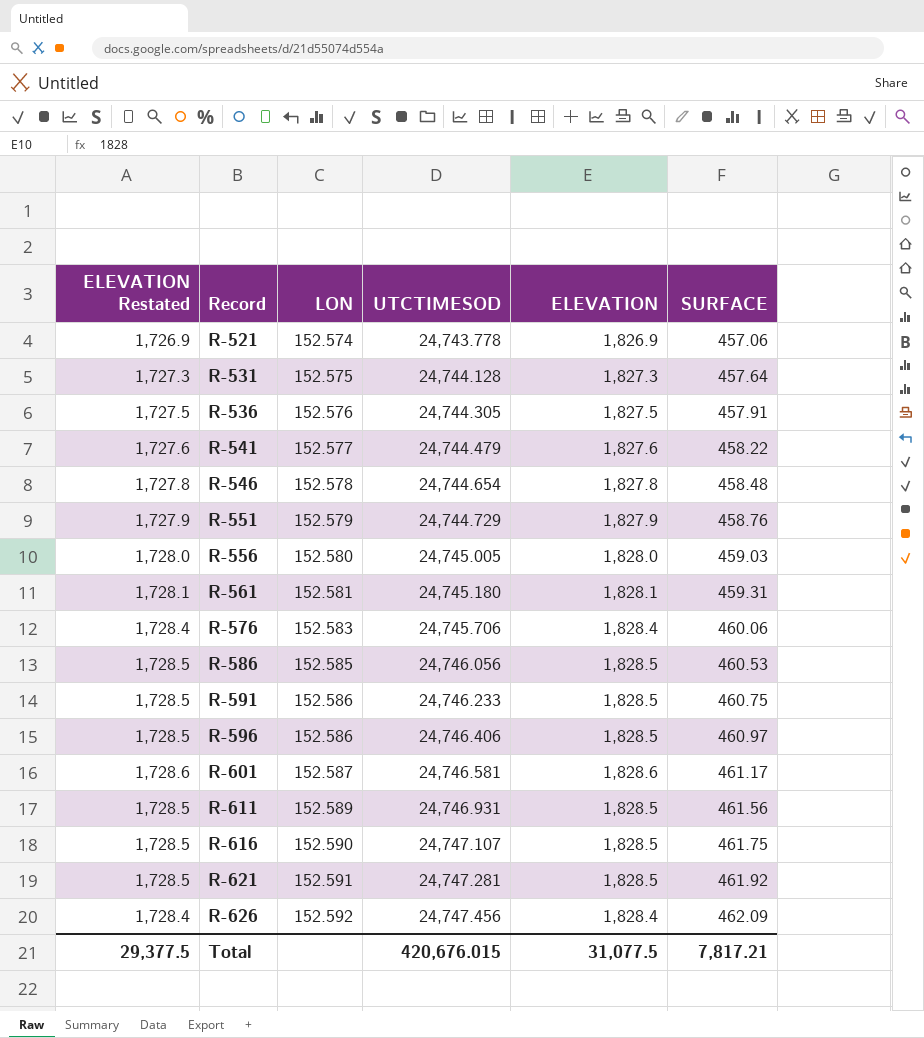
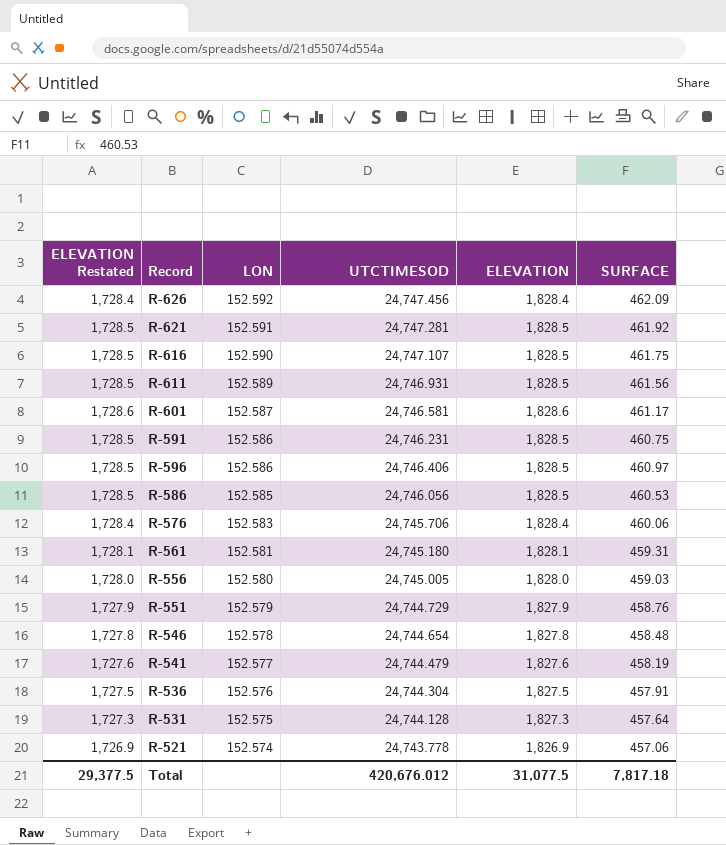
row order: Record ascending -> LON descending
R-591 | UTCTIMESOD: 24,746.233 -> 24,746.231
R-541 | SURFACE: 458.22 -> 458.19
R-536 | UTCTIMESOD: 24,744.305 -> 24,744.304
Total | UTCTIMESOD: 420,676.015 -> 420,676.012
Total | SURFACE: 7,817.21 -> 7,817.18

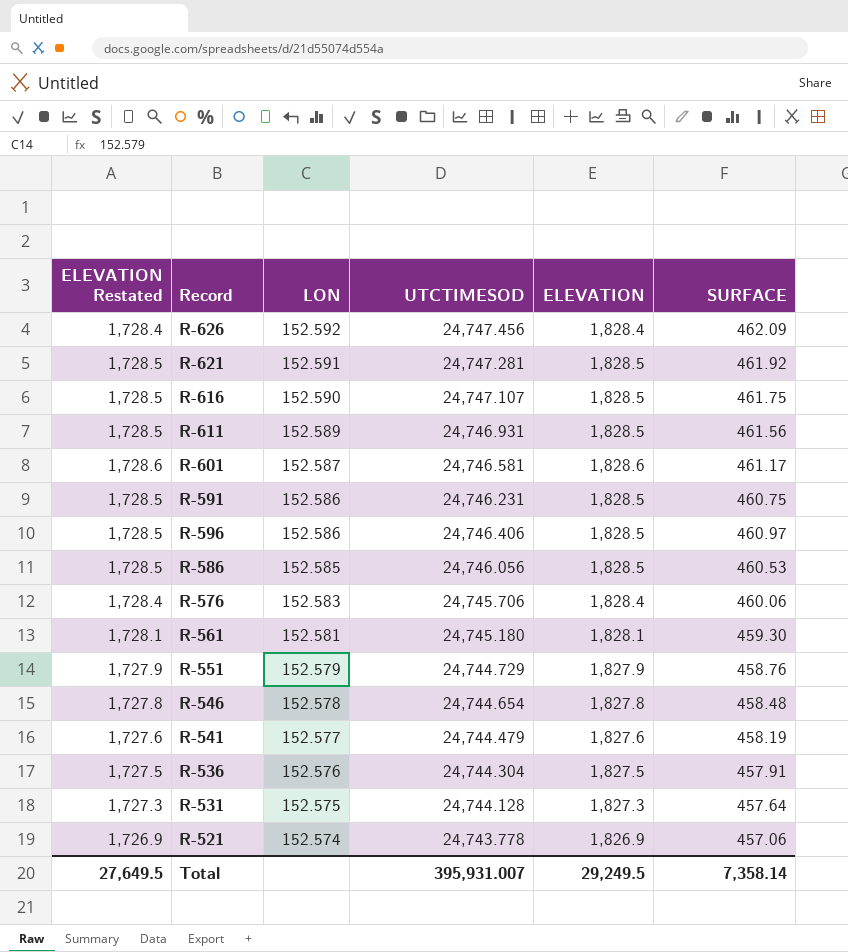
row R-556: 1,728.0 | 152.580 | 24,745.005 | 1,828.0 | 459.03 -> none
R-561 | SURFACE: 459.31 -> 459.30
Total | ELEVATION Restated: 29,377.5 -> 27,649.5
Total | UTCTIMESOD: 420,676.012 -> 395,931.007
Total | ELEVATION: 31,077.5 -> 29,249.5
Total | SURFACE: 7,817.18 -> 7,358.14

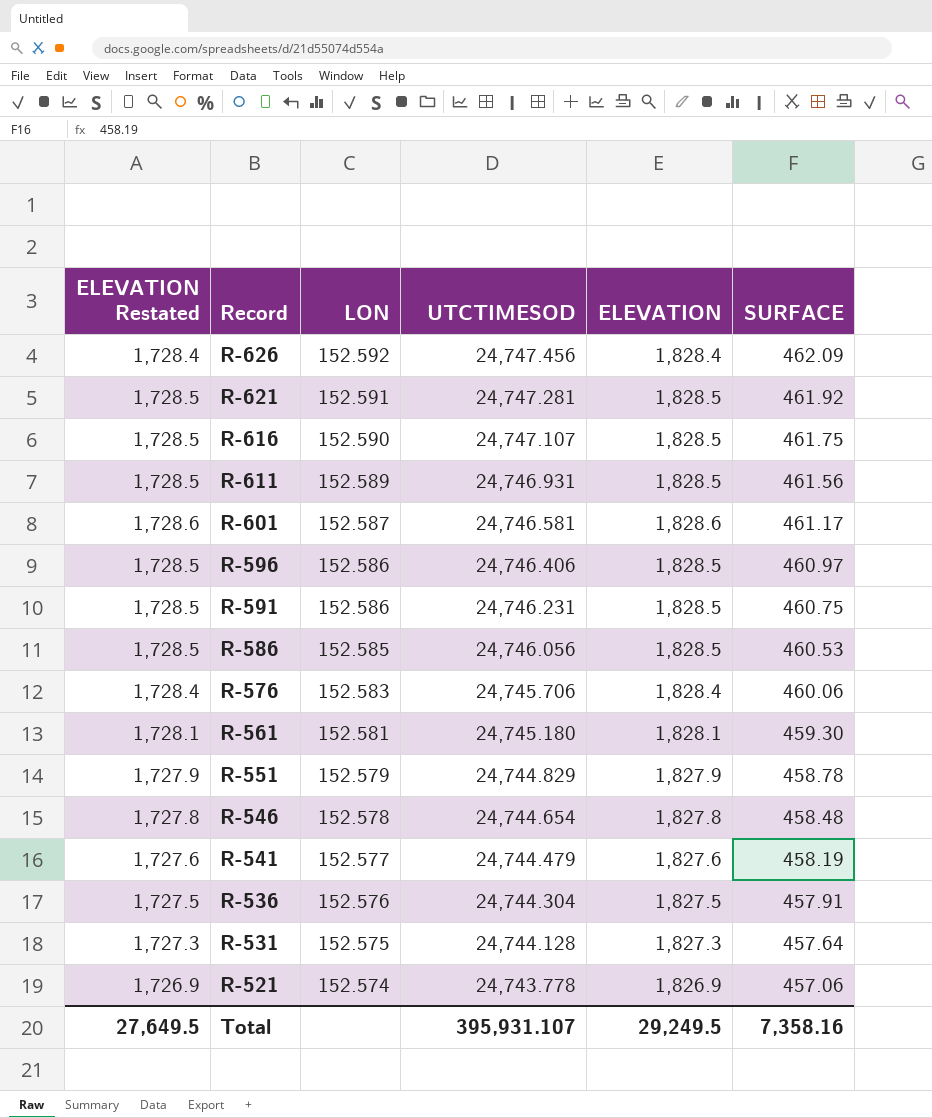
row order: LON descending -> Record descending
R-551 | UTCTIMESOD: 24,744.729 -> 24,744.829
R-551 | SURFACE: 458.76 -> 458.78
Total | UTCTIMESOD: 395,931.007 -> 395,931.107
Total | SURFACE: 7,358.14 -> 7,358.16

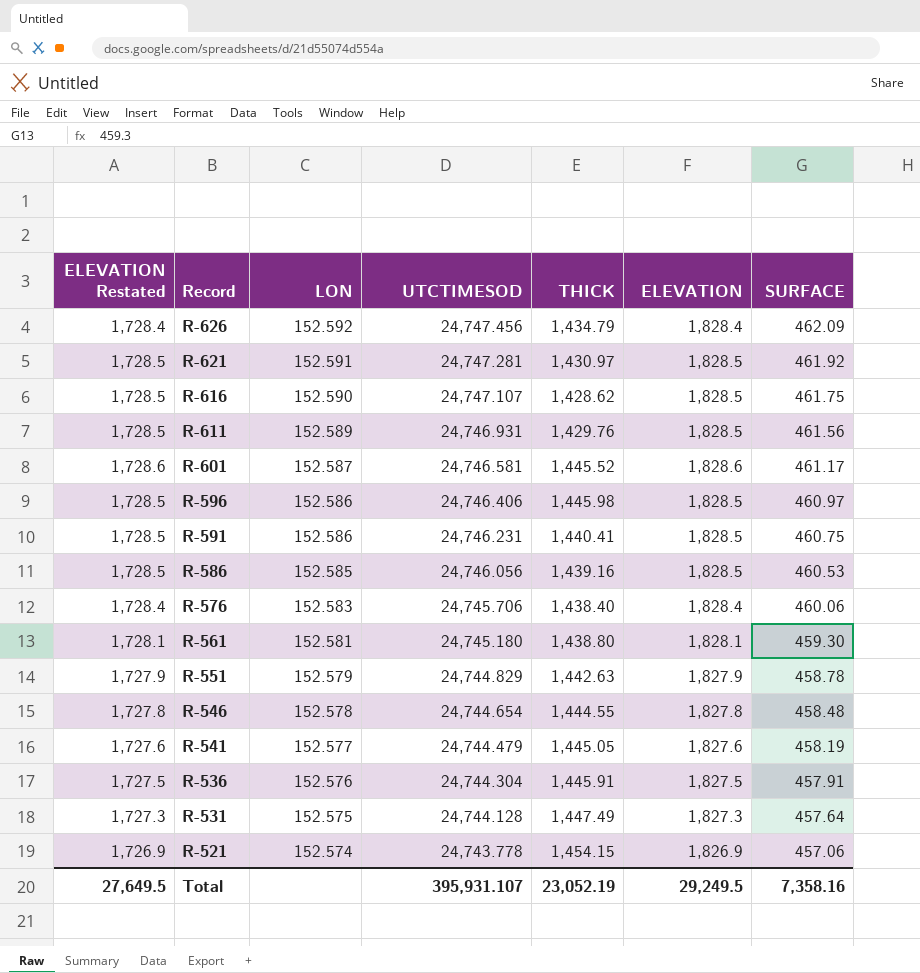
column THICK | position: none -> 5

